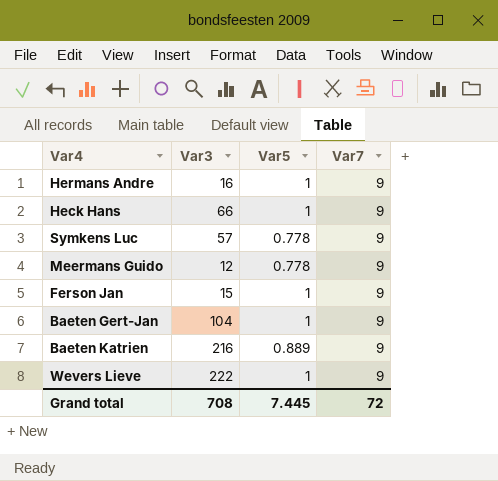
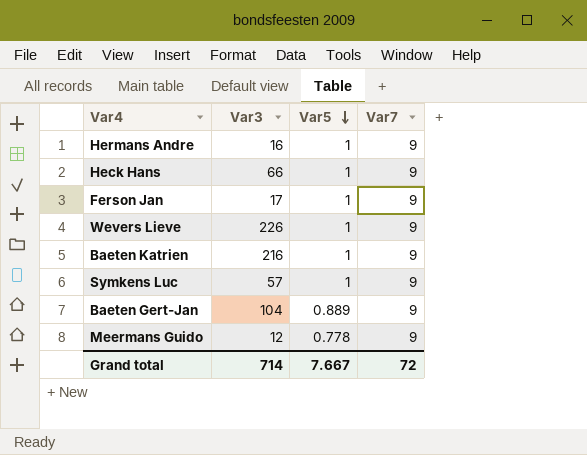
row order: none -> Var5 descending
Ferson Jan | Var3: 15 -> 17
Wevers Lieve | Var3: 222 -> 226
Baeten Katrien | Var5: 0.889 -> 1
Symkens Luc | Var5: 0.778 -> 1
Baeten Gert-Jan | Var5: 1 -> 0.889
Grand total | Var3: 708 -> 714
Grand total | Var5: 7.445 -> 7.667

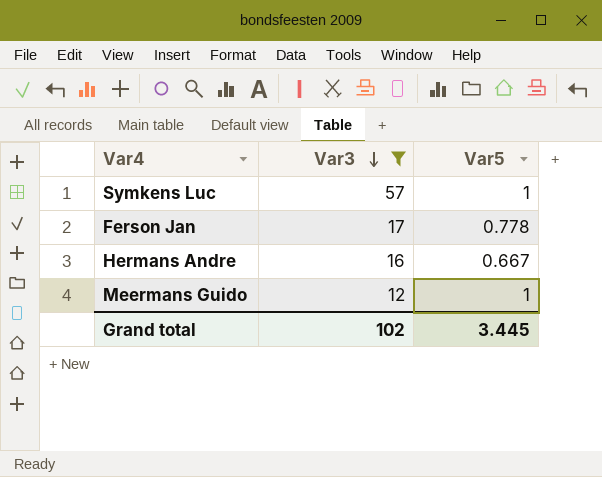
filter: none -> Var3 <= 57
row order: Var5 descending -> Var3 descending
column Var7 | position: 4 -> none
Ferson Jan | Var5: 1 -> 0.778
Hermans Andre | Var5: 1 -> 0.667
Meermans Guido | Var5: 0.778 -> 1
Grand total | Var3: 714 -> 102
Grand total | Var5: 7.667 -> 3.445

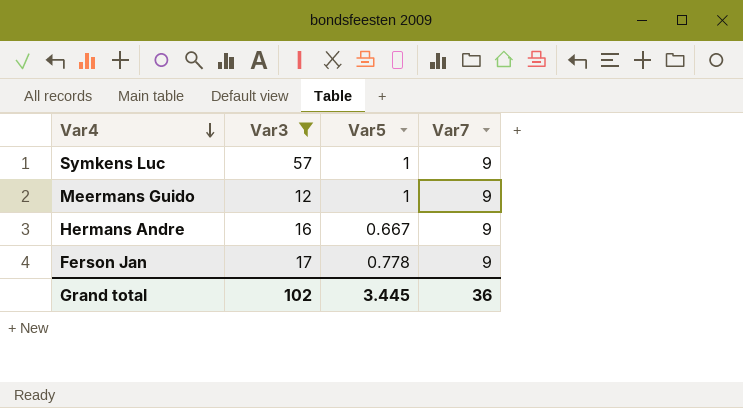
row order: Var3 descending -> Var4 descending
column Var7 | position: none -> 4

